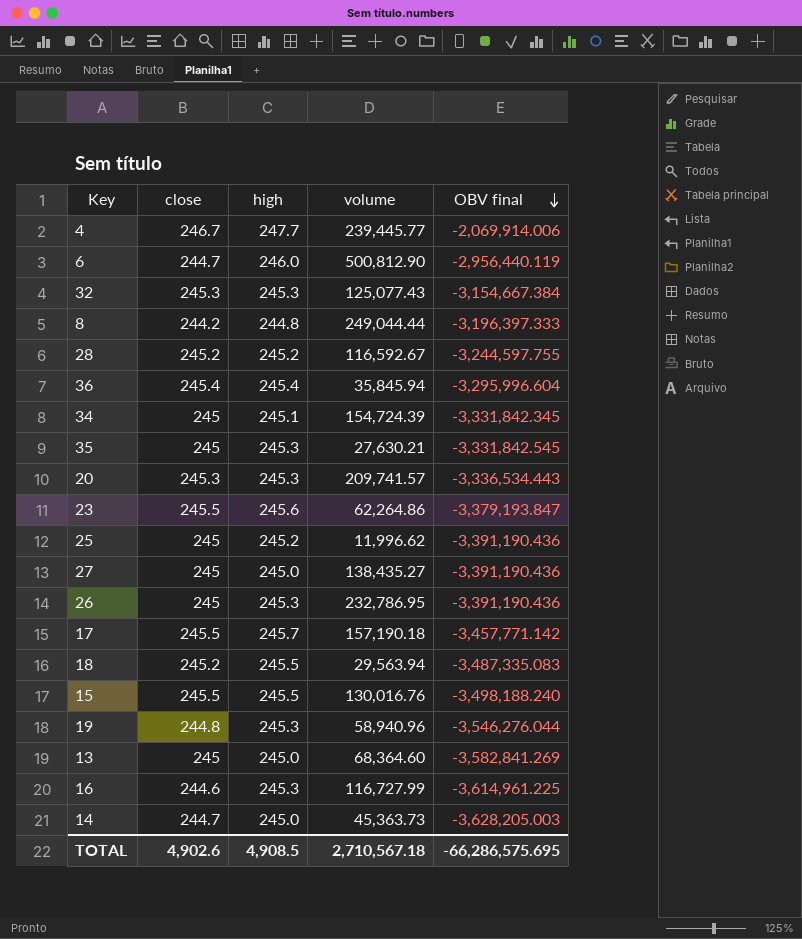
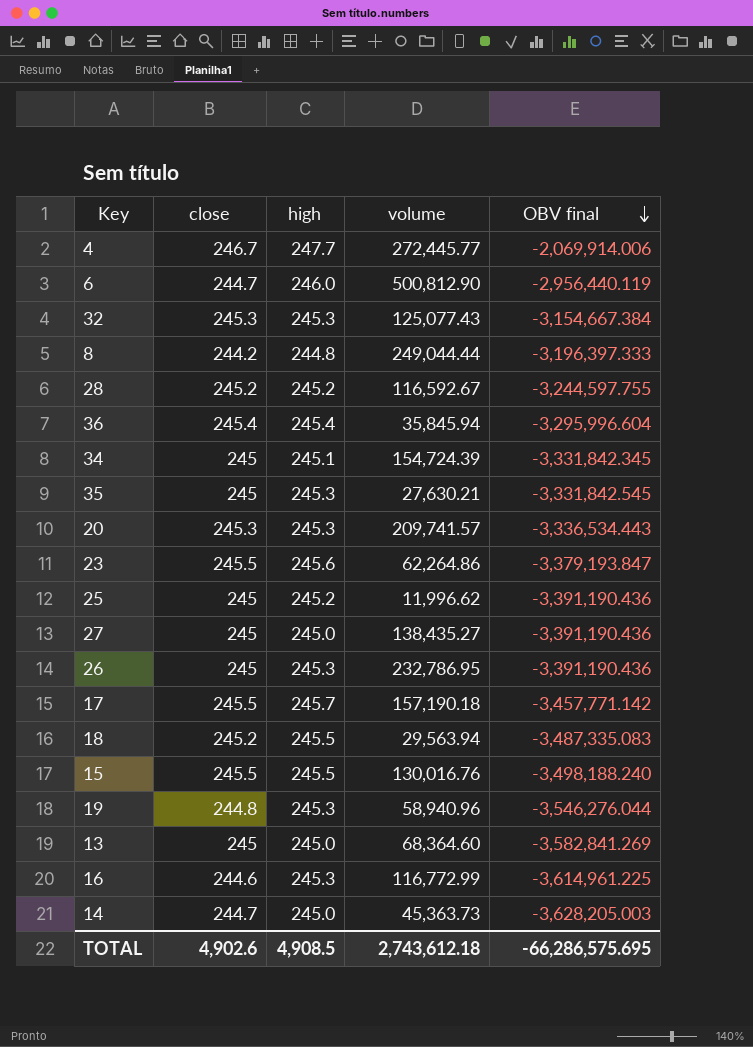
4 | volume: 239,445.77 -> 272,445.77
16 | volume: 116,727.99 -> 116,772.99
TOTAL | volume: 2,710,567.18 -> 2,743,612.18

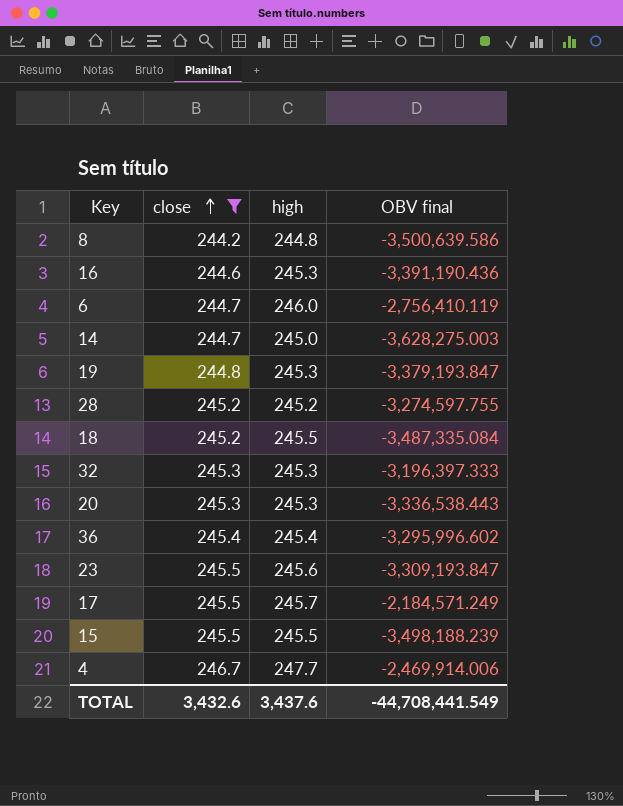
filter: none -> close != 245
row order: OBV final descending -> close ascending
column volume | position: 4 -> none
8 | OBV final: -3,196,397.333 -> -3,500,639.586
16 | OBV final: -3,614,961.225 -> -3,391,190.436
6 | OBV final: -2,956,440.119 -> -2,756,410.119
14 | OBV final: -3,628,205.003 -> -3,628,275.003
19 | OBV final: -3,546,276.044 -> -3,379,193.847
28 | OBV final: -3,244,597.755 -> -3,274,597.755
18 | OBV final: -3,487,335.083 -> -3,487,335.084
32 | OBV final: -3,154,667.384 -> -3,196,397.333
20 | OBV final: -3,336,534.443 -> -3,336,538.443
36 | OBV final: -3,295,996.604 -> -3,295,996.602
23 | OBV final: -3,379,193.847 -> -3,309,193.847
17 | OBV final: -3,457,771.142 -> -2,184,571.249
15 | OBV final: -3,498,188.240 -> -3,498,188.239
4 | OBV final: -2,069,914.006 -> -2,469,914.006
TOTAL | close: 4,902.6 -> 3,432.6
TOTAL | high: 4,908.5 -> 3,437.6
TOTAL | OBV final: -66,286,575.695 -> -44,708,441.549

